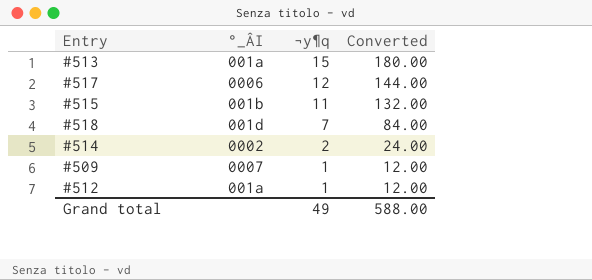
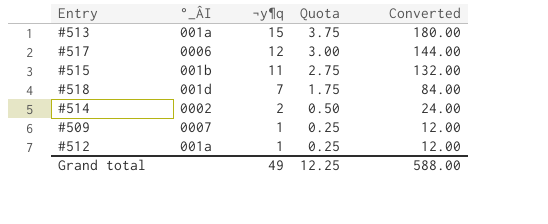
column Quota | formula: none -> [¬y¶q] * 0.25

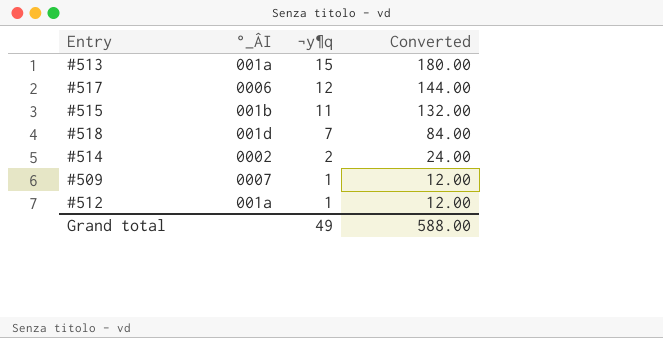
column Quota | formula: [¬y¶q] * 0.25 -> none

